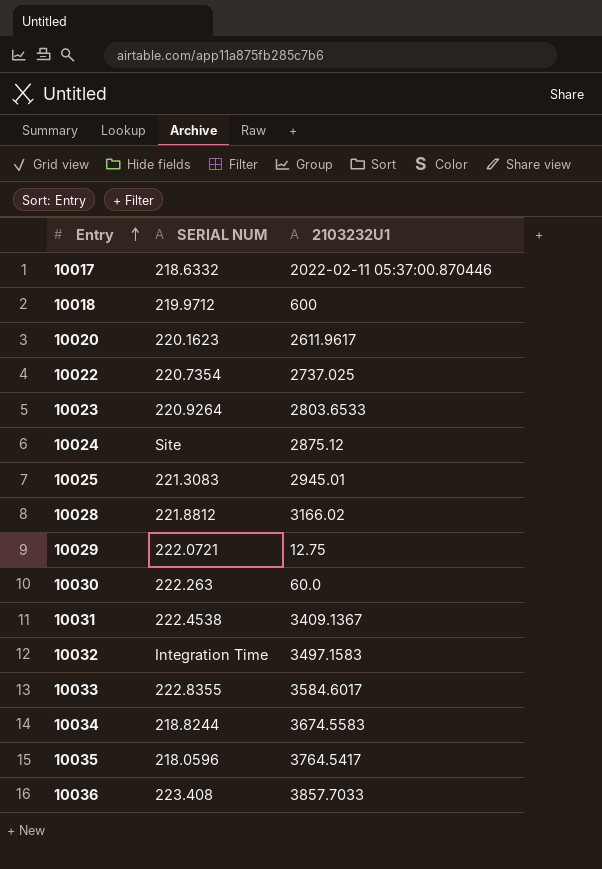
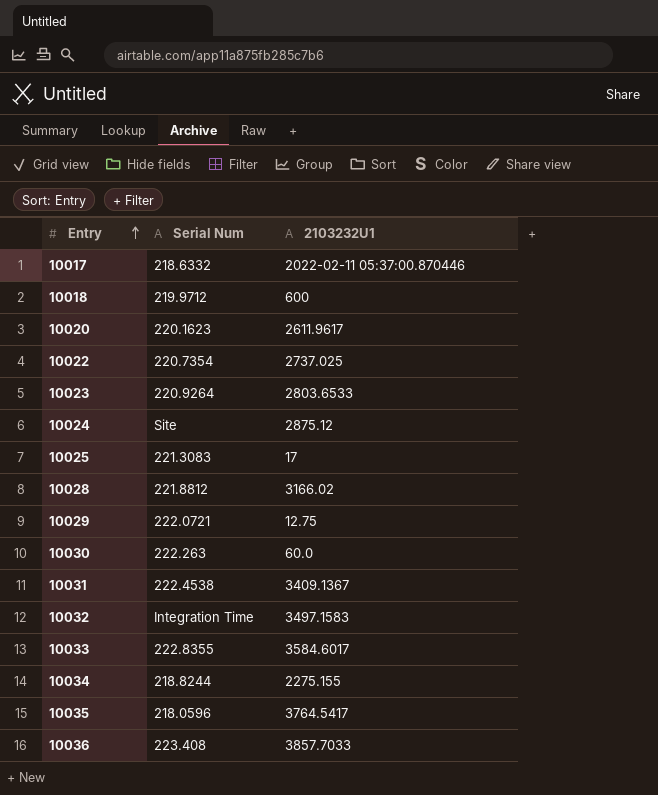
column name: SERIAL NUM -> Serial Num
10025 | 2103232U1: 2945.01 -> 17
10034 | 2103232U1: 3674.5583 -> 2275.155

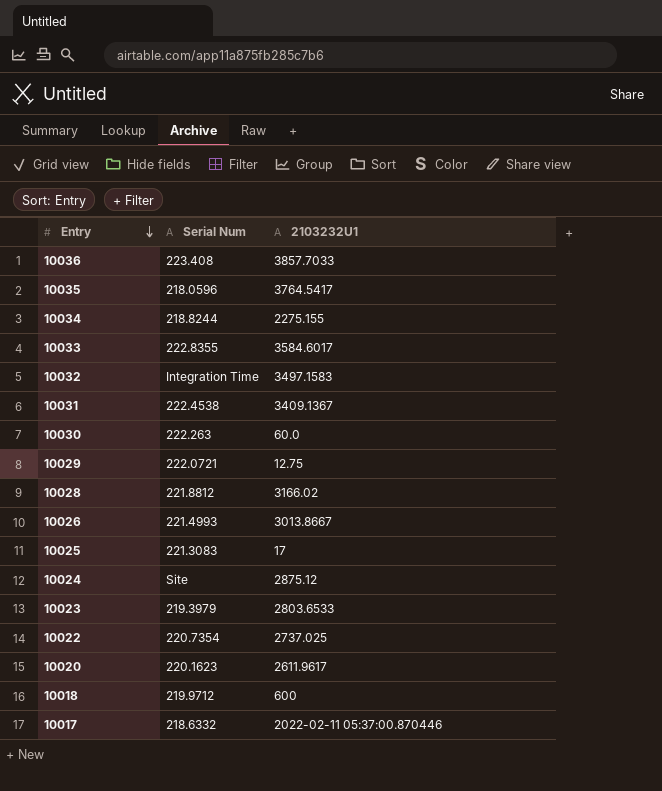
row order: Entry ascending -> Entry descending
row 10026: none -> 221.4993 | 3013.8667
10023 | Serial Num: 220.9264 -> 219.3979

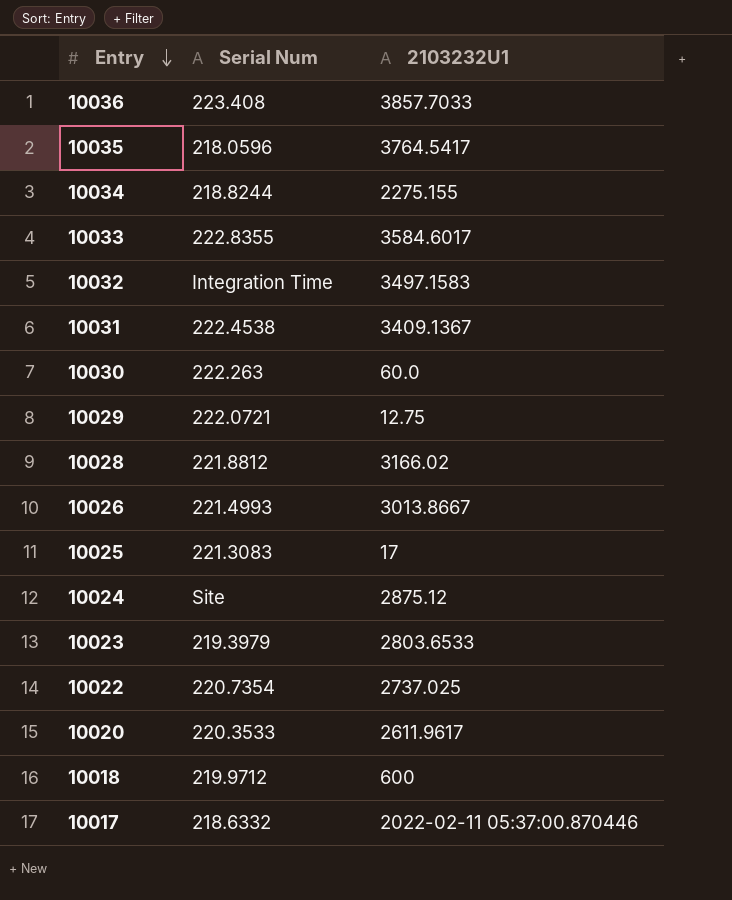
10020 | Serial Num: 220.1623 -> 220.3533

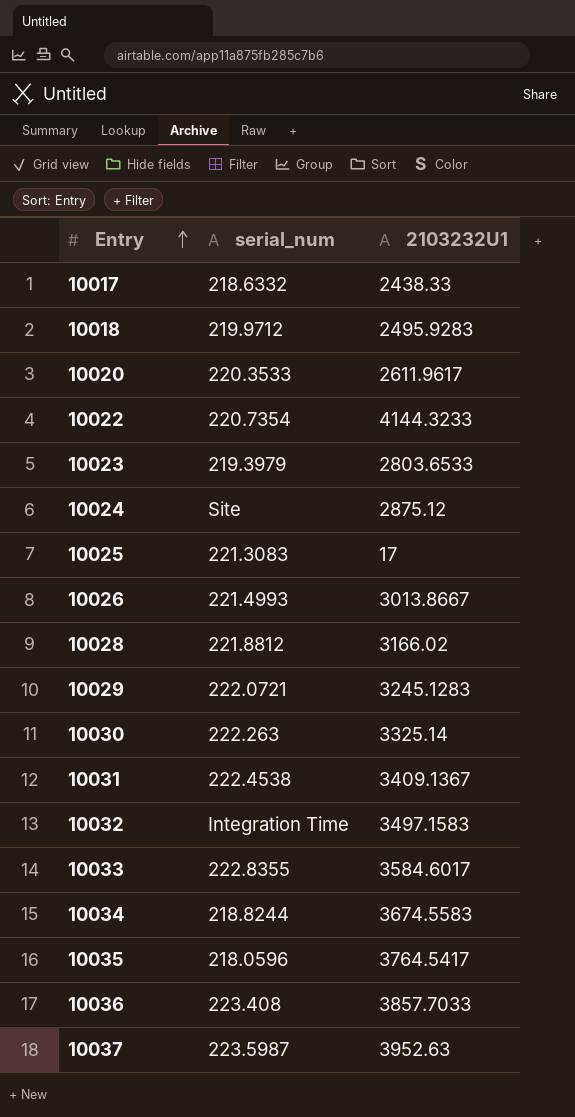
row order: Entry descending -> Entry ascending
column name: Serial Num -> serial_num
10017 | 2103232U1: 2022-02-11 05:37:00.870446 -> 2438.33
10018 | 2103232U1: 600 -> 2495.9283
10022 | 2103232U1: 2737.025 -> 4144.3233
10029 | 2103232U1: 12.75 -> 3245.1283
10030 | 2103232U1: 60.0 -> 3325.14
10034 | 2103232U1: 2275.155 -> 3674.5583
row 10037: none -> 223.5987 | 3952.63

